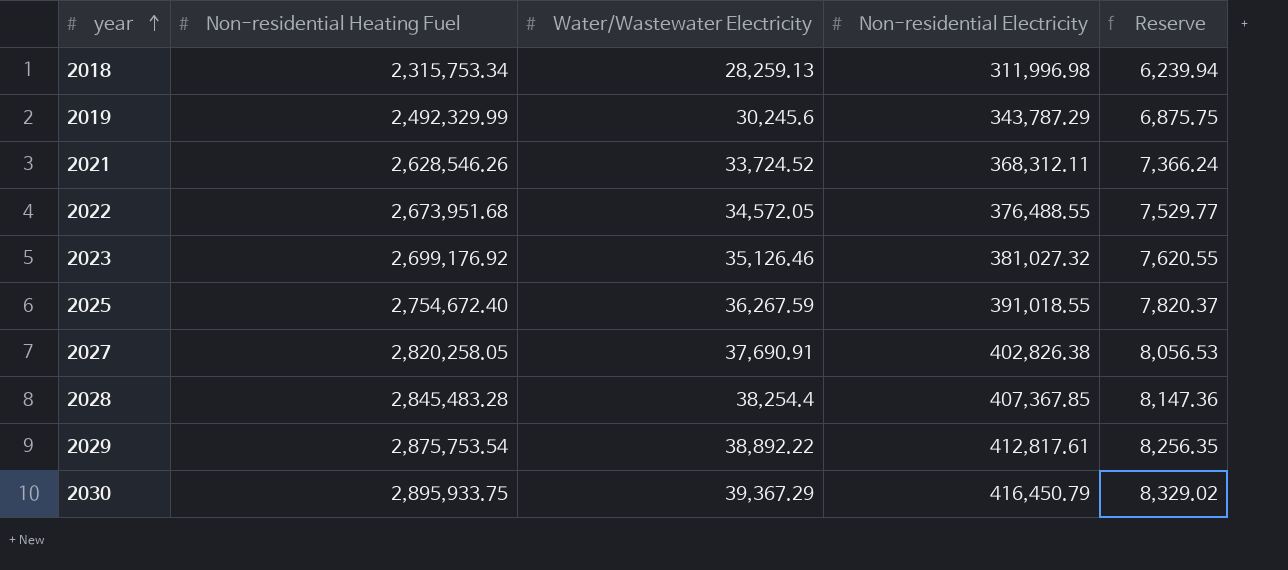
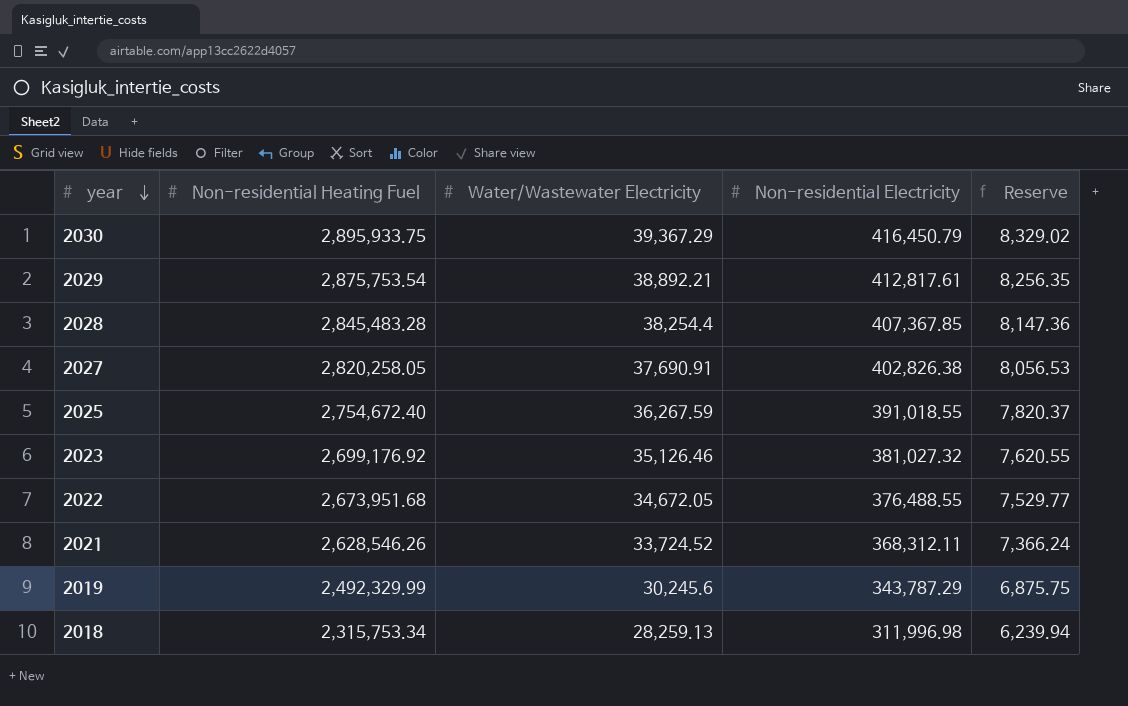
row order: year ascending -> year descending
2029 | Water/Wastewater Electricity: 38,892.22 -> 38,892.21
2022 | Water/Wastewater Electricity: 34,572.05 -> 34,672.05

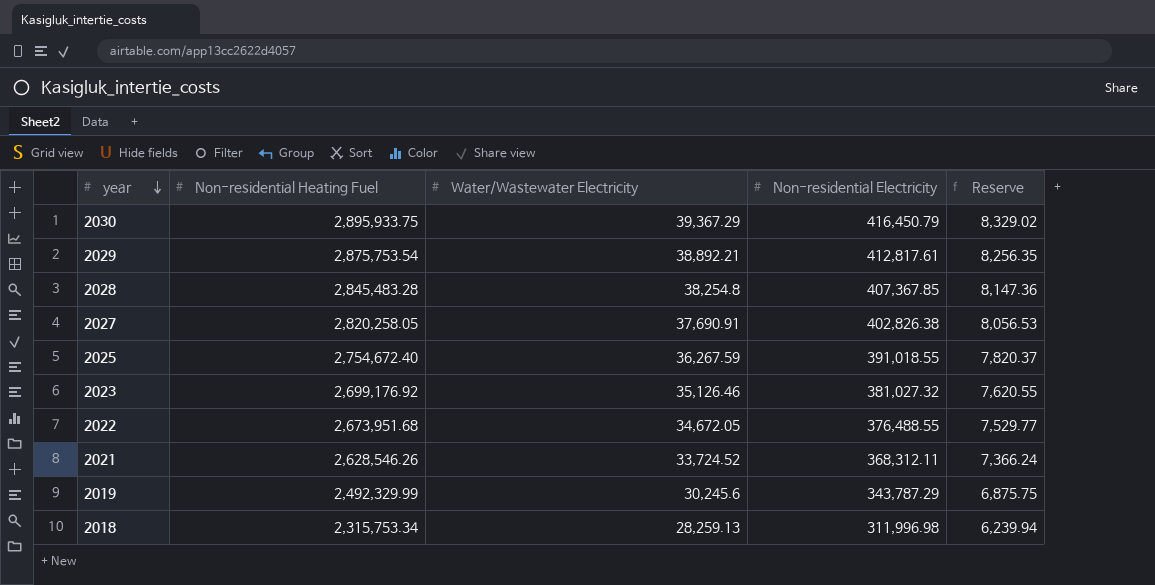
2028 | Water/Wastewater Electricity: 38,254.4 -> 38,254.8

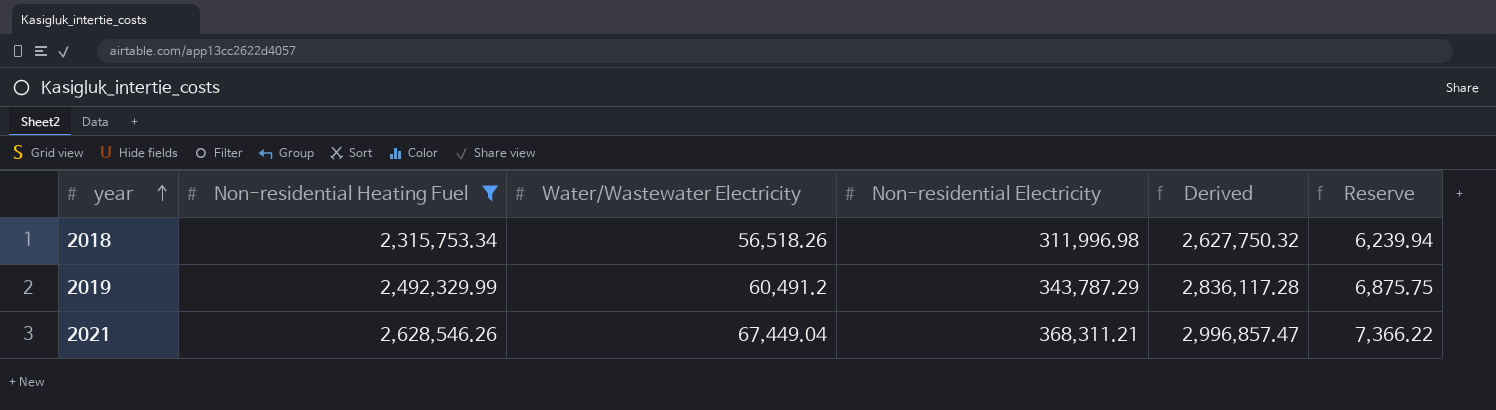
filter: none -> Non-residential Heating Fuel <= 2,628,546.26
row order: year descending -> year ascending
column Derived | formula: none -> [Non-residential Heating Fuel] + [Non-residential Electricity]
2018 | Water/Wastewater Electricity: 28,259.13 -> 56,518.26
2019 | Water/Wastewater Electricity: 30,245.6 -> 60,491.2
2021 | Water/Wastewater Electricity: 33,724.52 -> 67,449.04
2021 | Non-residential Electricity: 368,312.11 -> 368,311.21
2021 | Reserve: 7,366.24 -> 7,366.22

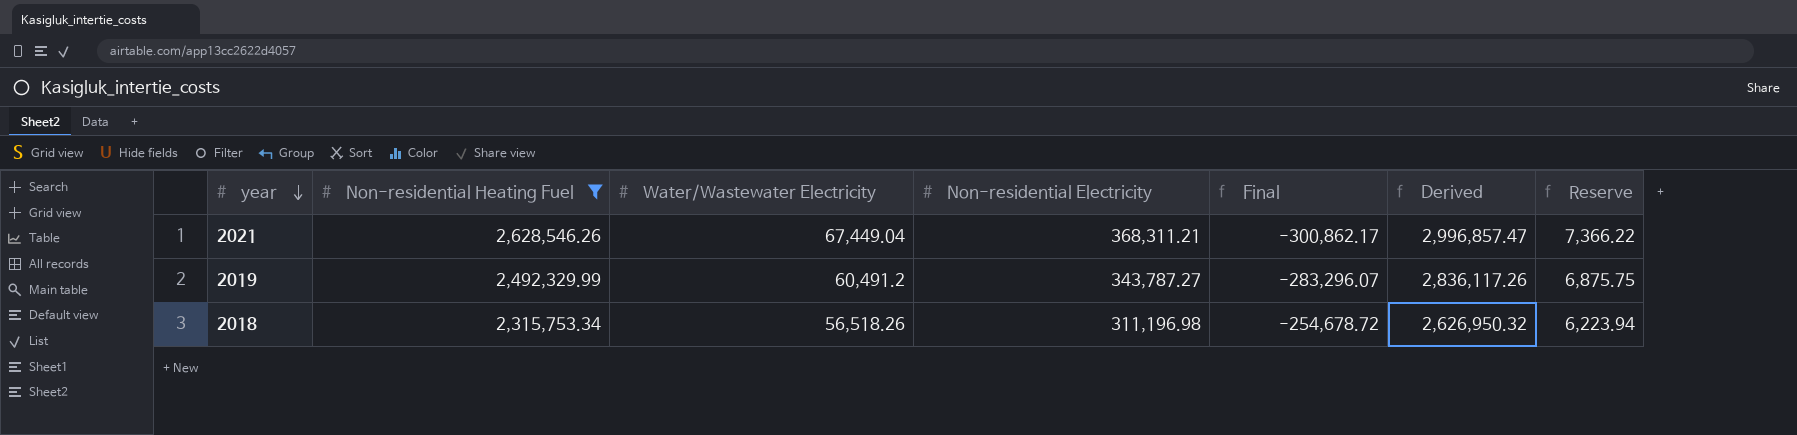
row order: year ascending -> year descending
column Final | formula: none -> [Water/Wastewater Electricity] - [Non-residential Electricity]
2019 | Non-residential Electricity: 343,787.29 -> 343,787.27
2019 | Derived: 2,836,117.28 -> 2,836,117.26
2018 | Non-residential Electricity: 311,996.98 -> 311,196.98
2018 | Derived: 2,627,750.32 -> 2,626,950.32
2018 | Reserve: 6,239.94 -> 6,223.94

